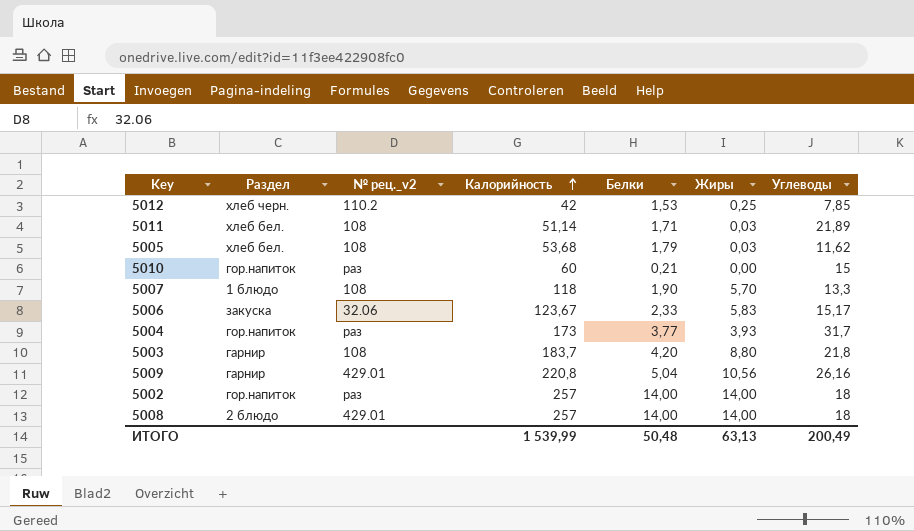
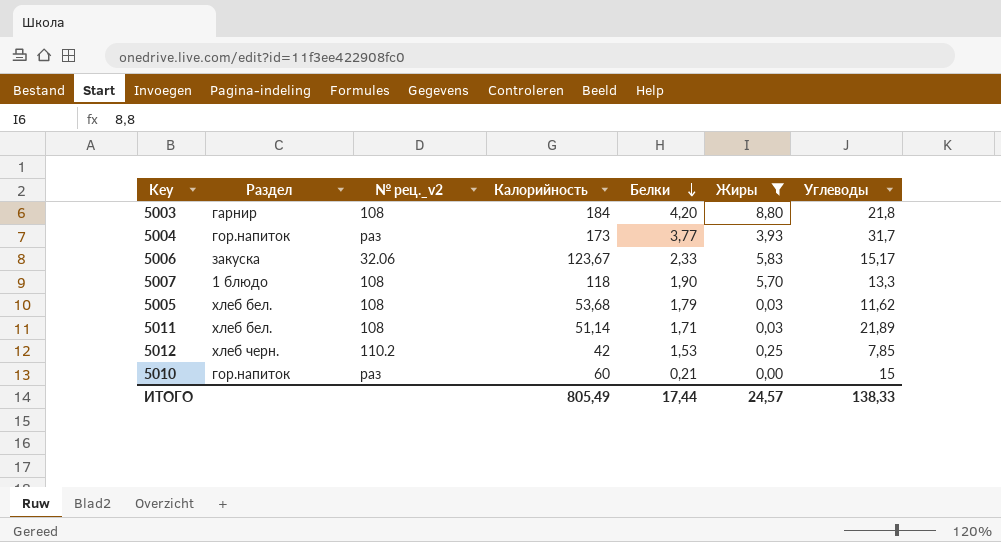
filter: none -> Жиры <= 8,80
row order: Калорийность ascending -> Белки descending
5003 | Калорийность: 183,7 -> 184
ИТОГО | Калорийность: 1 539,99 -> 805,49
ИТОГО | Белки: 50,48 -> 17,44
ИТОГО | Жиры: 63,13 -> 24,57
ИТОГО | Углеводы: 200,49 -> 138,33

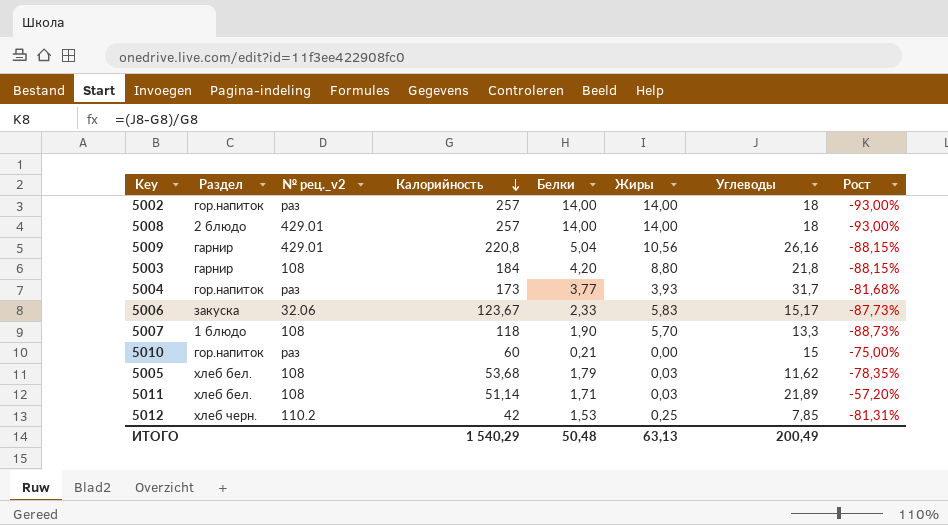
filter: Жиры <= 8,80 -> none
row order: Белки descending -> Калорийность descending
column Рост | formula: none -> ([Углеводы] - [Калорийность]) / [Калорийность]
ИТОГО | Калорийность: 805,49 -> 1 540,29
ИТОГО | Белки: 17,44 -> 50,48
ИТОГО | Жиры: 24,57 -> 63,13
ИТОГО | Углеводы: 138,33 -> 200,49

